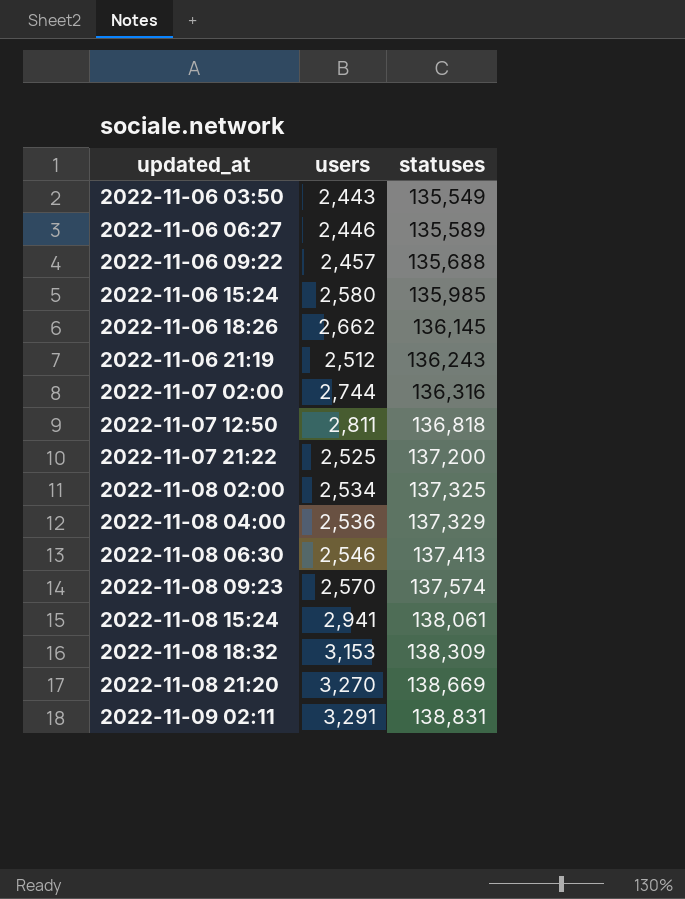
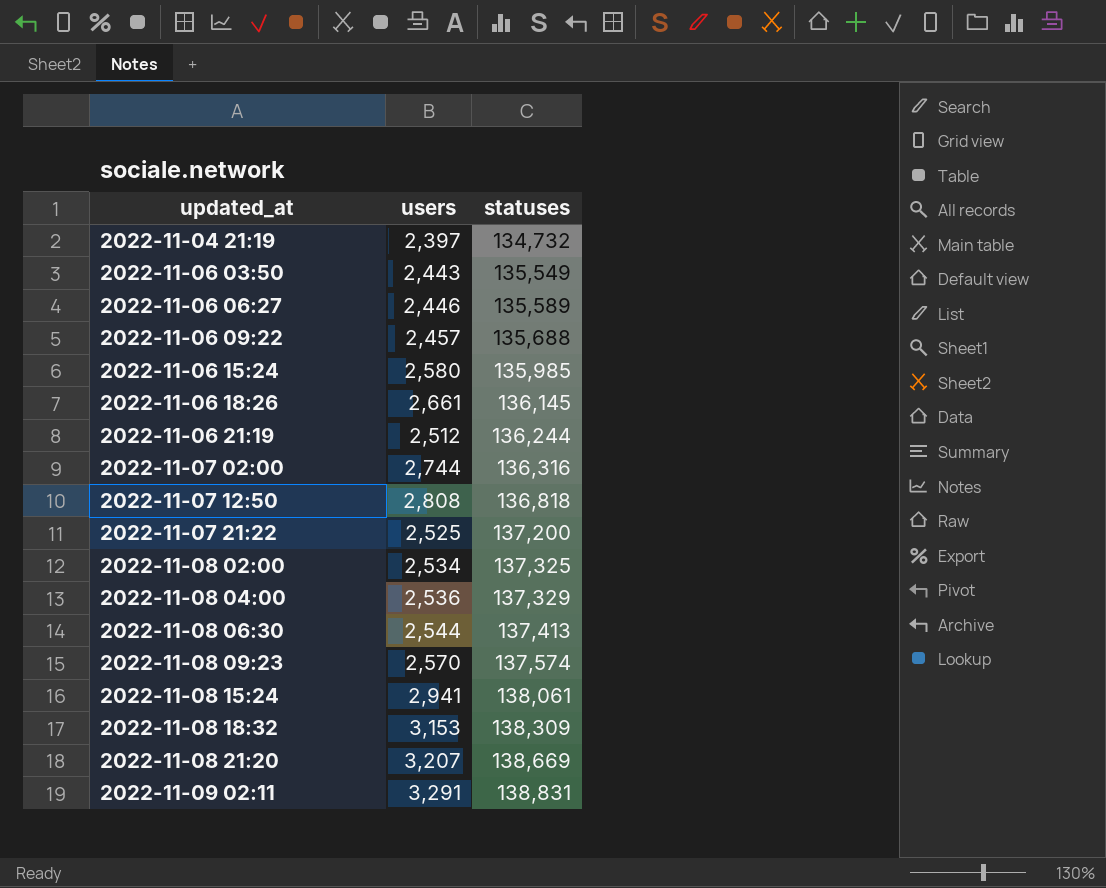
row 2022-11-04 21:19: none -> 2,397 | 134,732
2022-11-06 18:26 | users: 2,662 -> 2,661
2022-11-06 21:19 | statuses: 136,243 -> 136,244
2022-11-07 12:50 | users: 2,811 -> 2,808
2022-11-08 06:30 | users: 2,546 -> 2,544
2022-11-08 21:20 | users: 3,270 -> 3,207

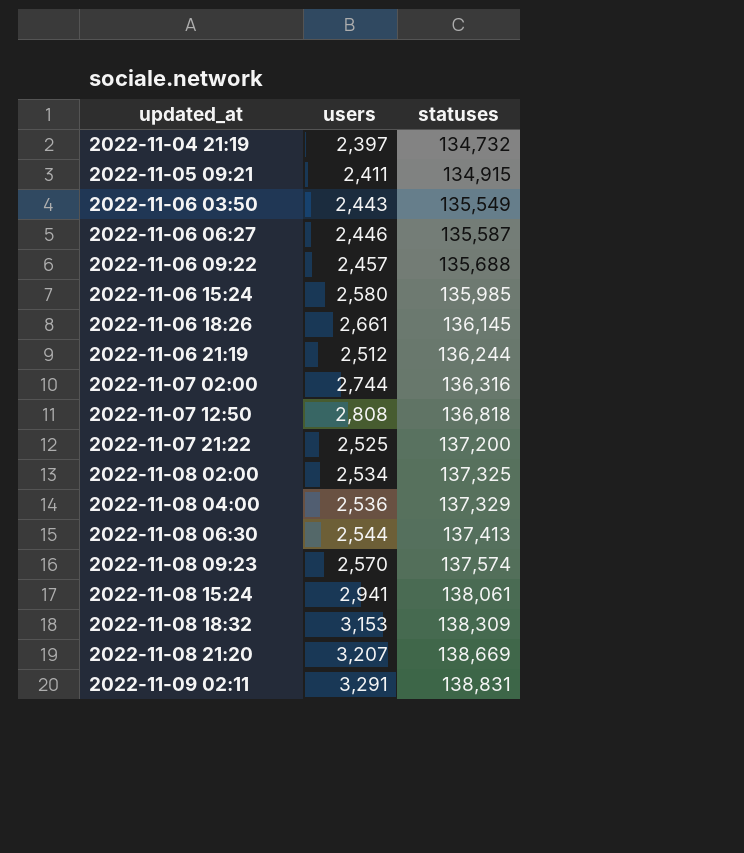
row 2022-11-05 09:21: none -> 2,411 | 134,915
2022-11-06 06:27 | statuses: 135,589 -> 135,587

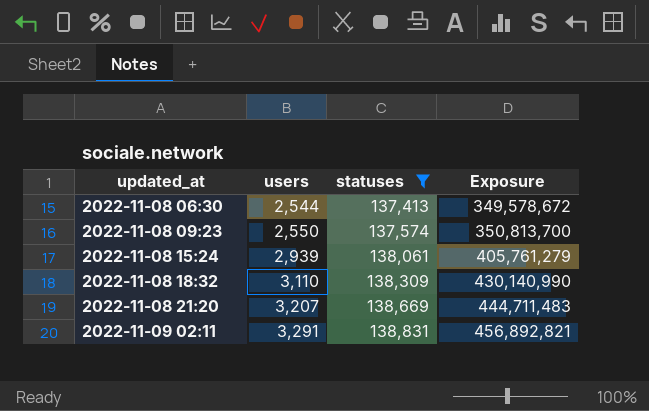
filter: none -> statuses >= 137,413
column Exposure | formula: none -> [users] * [statuses]
2022-11-08 09:23 | users: 2,570 -> 2,550
2022-11-08 15:24 | users: 2,941 -> 2,939
2022-11-08 18:32 | users: 3,153 -> 3,110

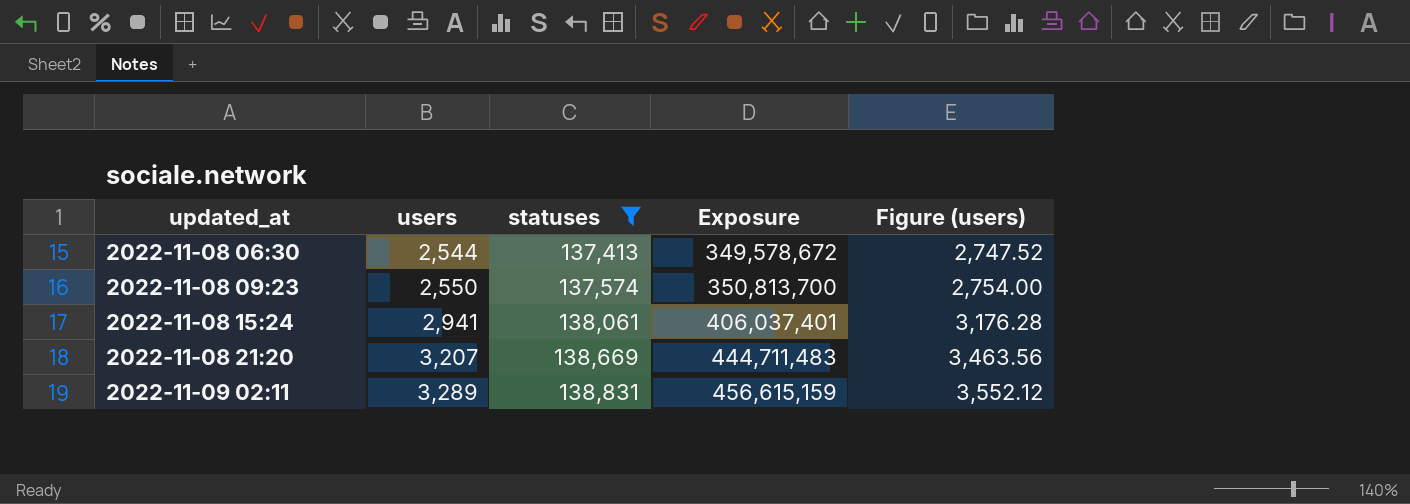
column Figure (users) | formula: none -> [users] * 1.08
row 2022-11-08 18:32: 3,110 | 138,309 | 430,140,990 -> none
2022-11-08 15:24 | users: 2,939 -> 2,941
2022-11-08 15:24 | Exposure: 405,761,279 -> 406,037,401
2022-11-09 02:11 | users: 3,291 -> 3,289
2022-11-09 02:11 | Exposure: 456,892,821 -> 456,615,159

